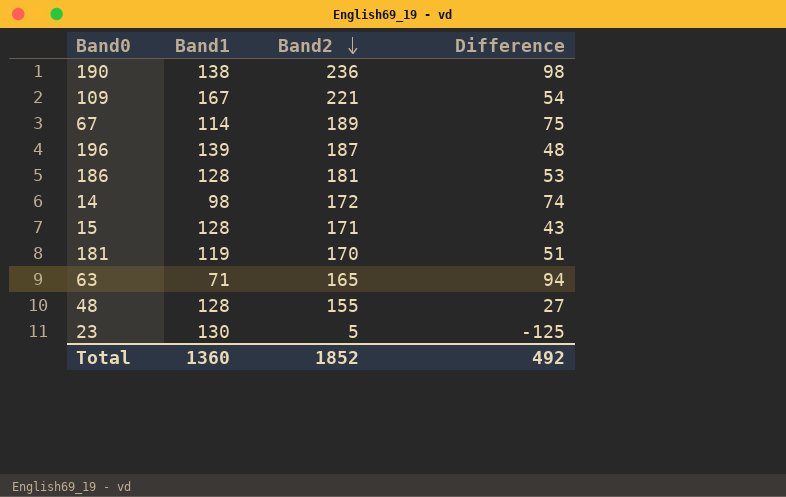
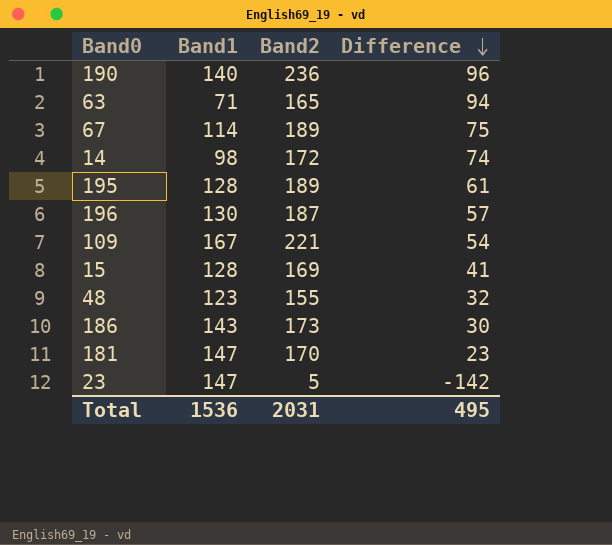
row order: Band2 descending -> Difference descending
190 | Band1: 138 -> 140
190 | Difference: 98 -> 96
row 195: none -> 128 | 189 | 61
196 | Band1: 139 -> 130
196 | Difference: 48 -> 57
15 | Band2: 171 -> 169
15 | Difference: 43 -> 41
48 | Band1: 128 -> 123
48 | Difference: 27 -> 32
186 | Band1: 128 -> 143
186 | Band2: 181 -> 173
186 | Difference: 53 -> 30
181 | Band1: 119 -> 147
181 | Difference: 51 -> 23
23 | Band1: 130 -> 147
23 | Difference: -125 -> -142
Total | Band1: 1360 -> 1536
Total | Band2: 1852 -> 2031
Total | Difference: 492 -> 495

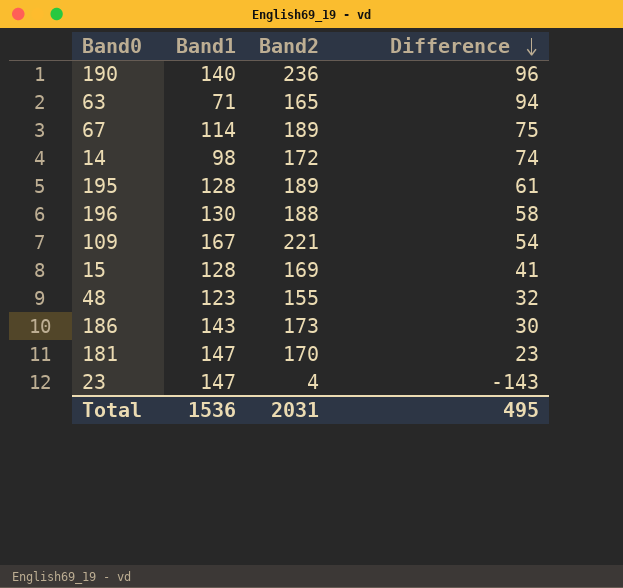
196 | Band2: 187 -> 188
196 | Difference: 57 -> 58
23 | Band2: 5 -> 4
23 | Difference: -142 -> -143

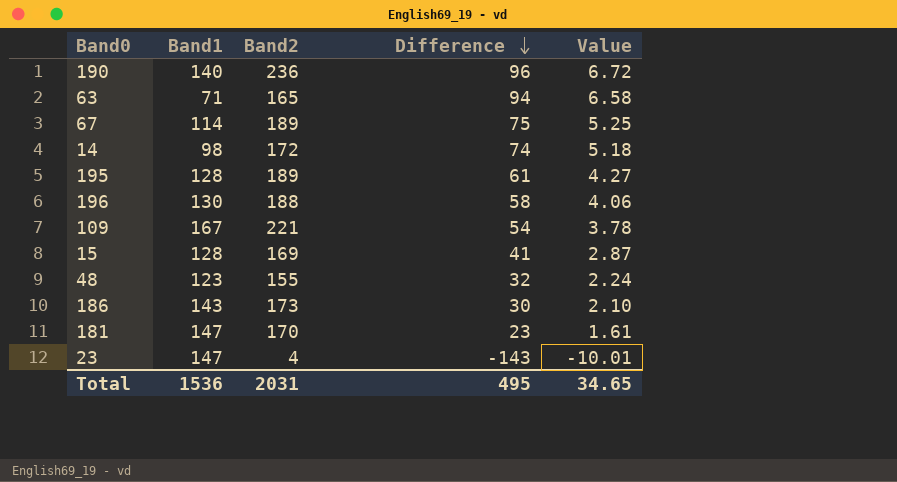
column Value | formula: none -> [Difference] * 0.07

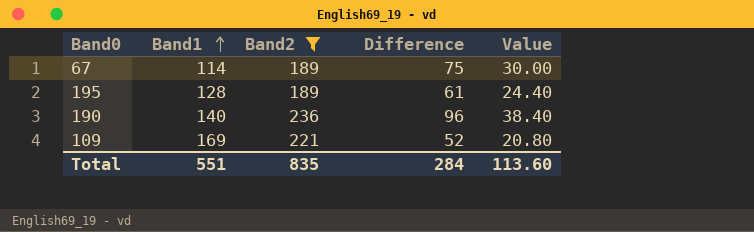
filter: none -> Band2 >= 189
row order: Difference descending -> Band1 ascending
column Value | formula: [Difference] * 0.07 -> [Difference] * 0.4
109 | Band1: 167 -> 169
109 | Difference: 54 -> 52
Total | Band1: 1536 -> 551
Total | Band2: 2031 -> 835
Total | Difference: 495 -> 284
Total | Value: 34.65 -> 113.60

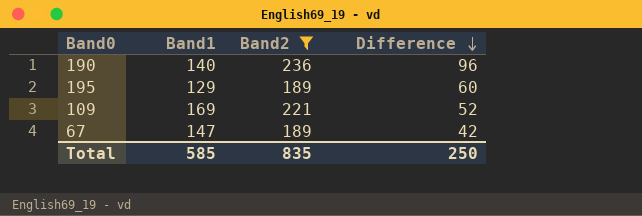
row order: Band1 ascending -> Difference descending
column Value | formula: [Difference] * 0.4 -> none
195 | Band1: 128 -> 129
195 | Difference: 61 -> 60
67 | Band1: 114 -> 147
67 | Difference: 75 -> 42
Total | Band1: 551 -> 585
Total | Difference: 284 -> 250

